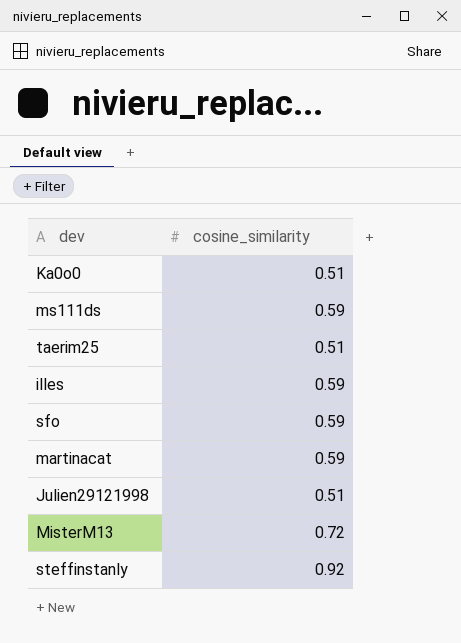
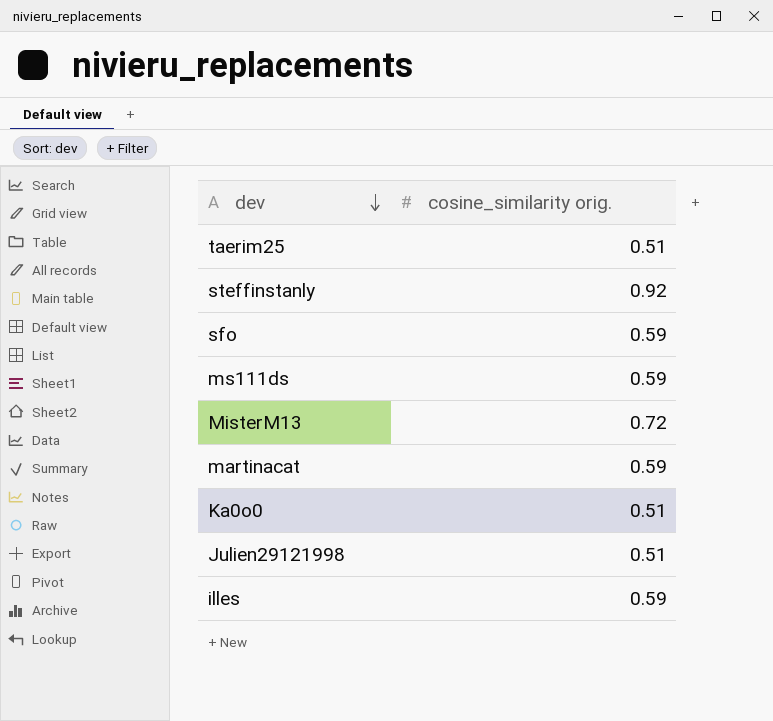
row order: none -> dev descending
column name: cosine_similarity -> cosine_similarity orig.

